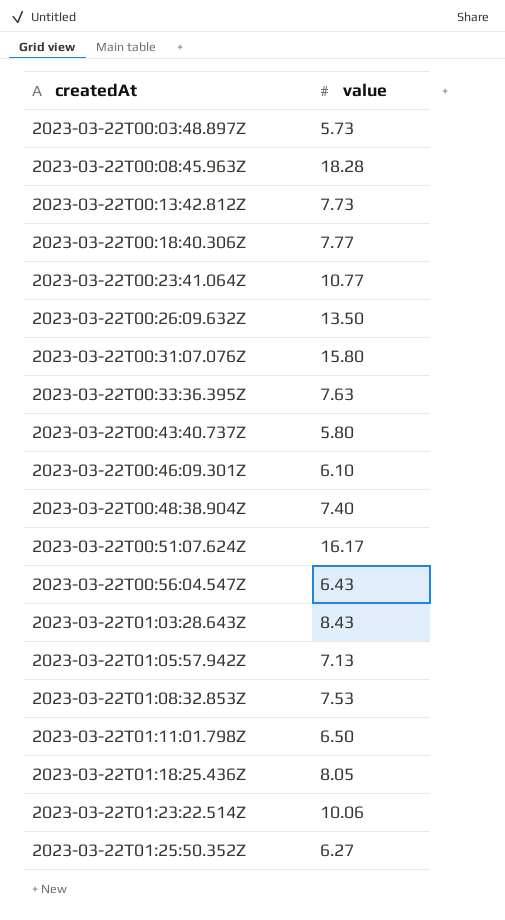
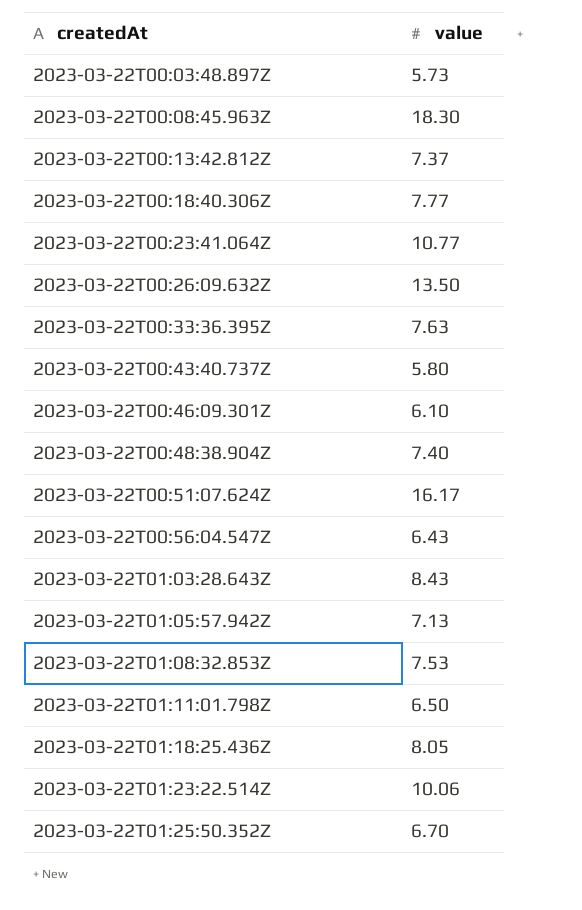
row 2023-03-22T00:31:07.076Z: 15.80 -> none
2023-03-22T00:08:45.963Z | value: 18.28 -> 18.30
2023-03-22T00:13:42.812Z | value: 7.73 -> 7.37
2023-03-22T01:25:50.352Z | value: 6.27 -> 6.70

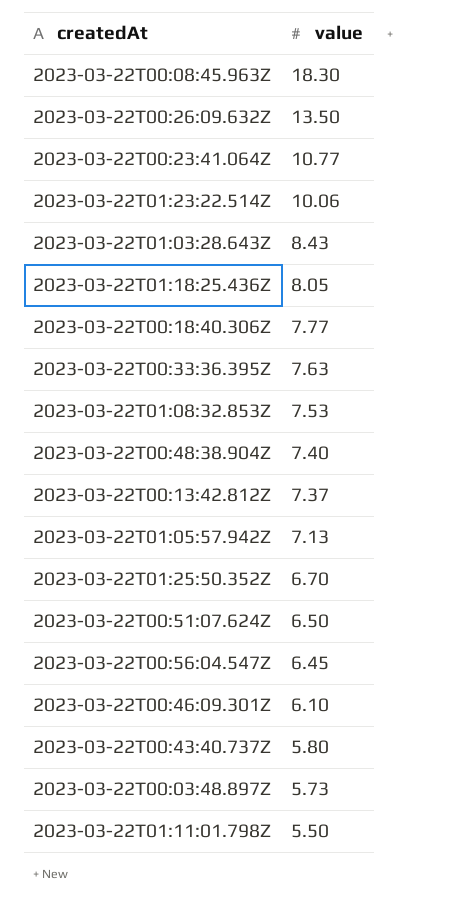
row order: createdAt ascending -> value descending
2023-03-22T00:51:07.624Z | value: 16.17 -> 6.50
2023-03-22T00:56:04.547Z | value: 6.43 -> 6.45
2023-03-22T01:11:01.798Z | value: 6.50 -> 5.50

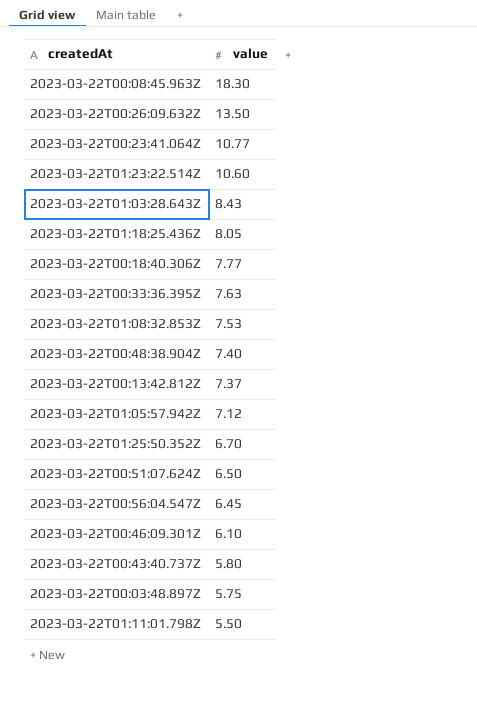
2023-03-22T01:23:22.514Z | value: 10.06 -> 10.60
2023-03-22T01:05:57.942Z | value: 7.13 -> 7.12
2023-03-22T00:03:48.897Z | value: 5.73 -> 5.75

